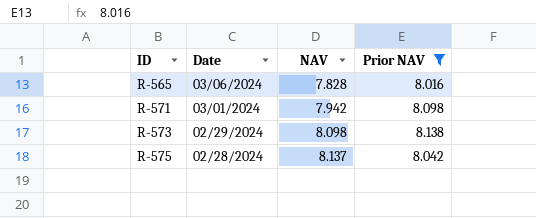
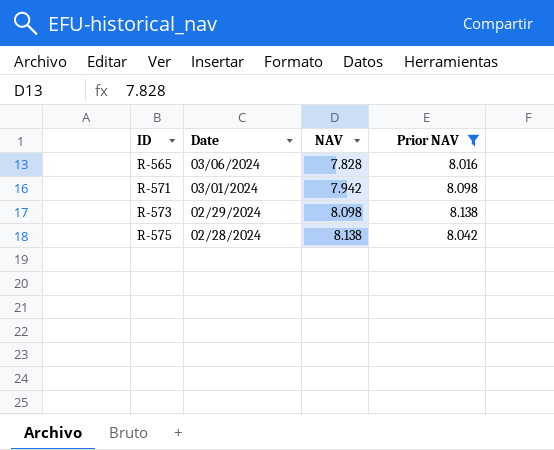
R-575 | NAV: 8.137 -> 8.138

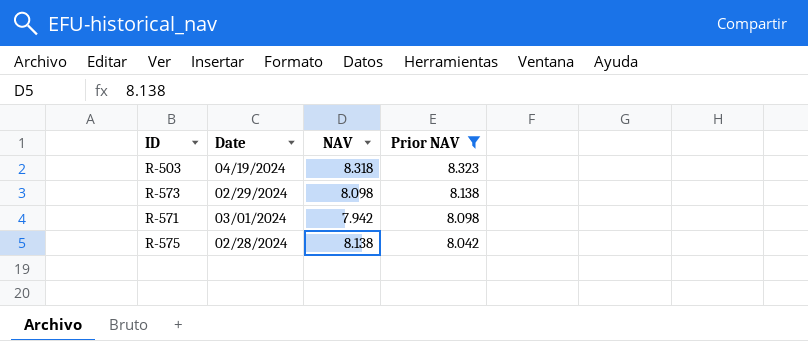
row order: ID ascending -> Prior NAV descending
row R-565: 03/06/2024 | 7.828 | 8.016 -> none
row R-503: none -> 04/19/2024 | 8.318 | 8.323

